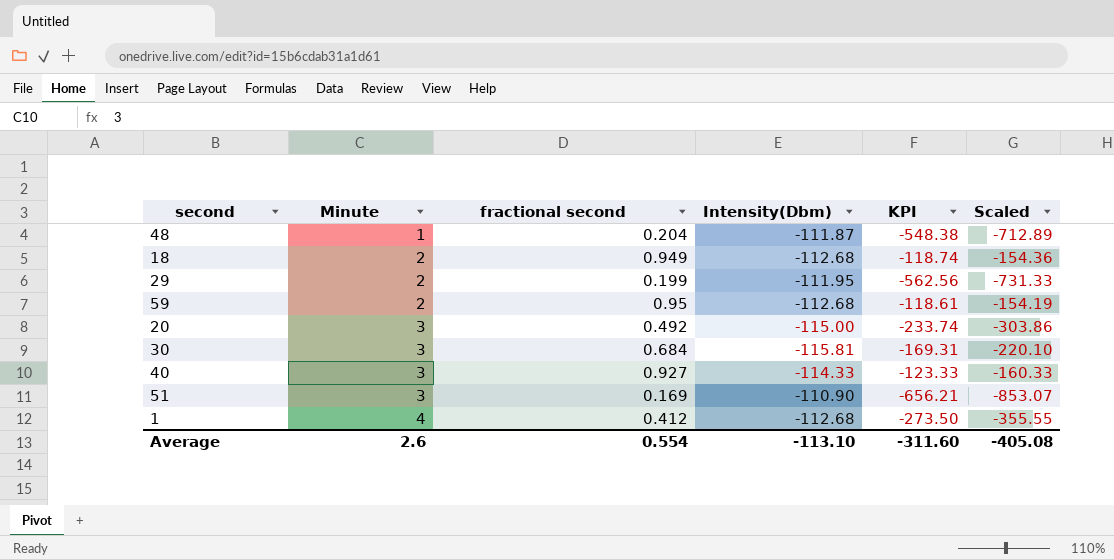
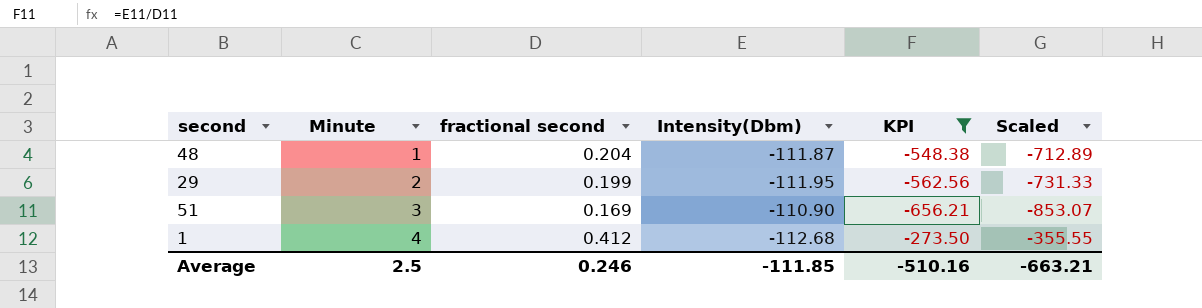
filter: none -> KPI <= -273.50
Average | Minute: 2.6 -> 2.5
Average | fractional second: 0.554 -> 0.246
Average | Intensity(Dbm): -113.10 -> -111.85
Average | KPI: -311.60 -> -510.16
Average | Scaled: -405.08 -> -663.21

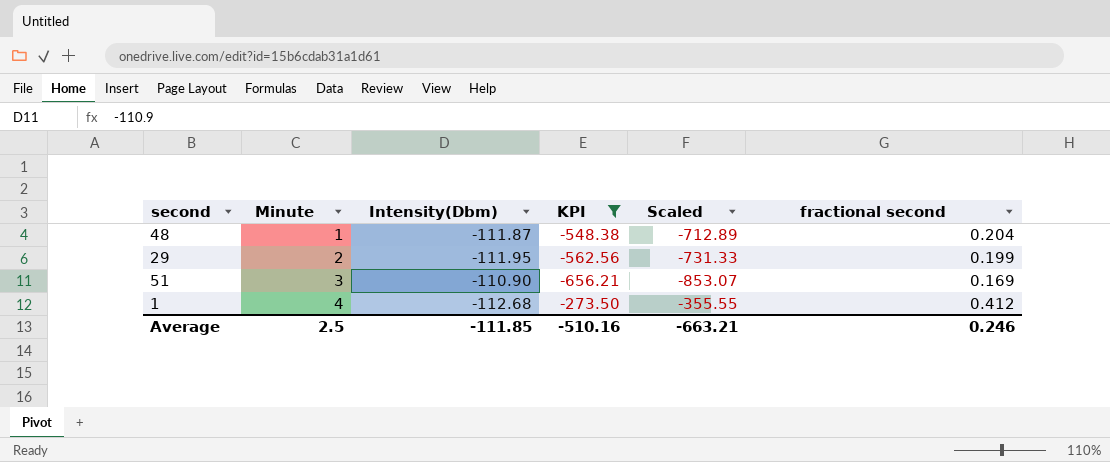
column fractional second | position: 3 -> 6

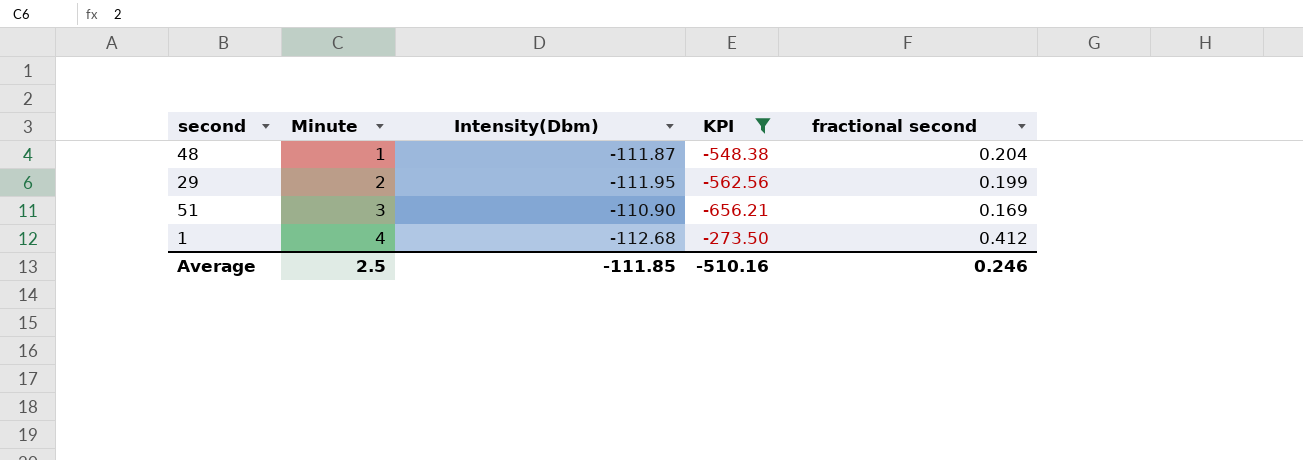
column Scaled | formula: [KPI] * 1.3 -> none

